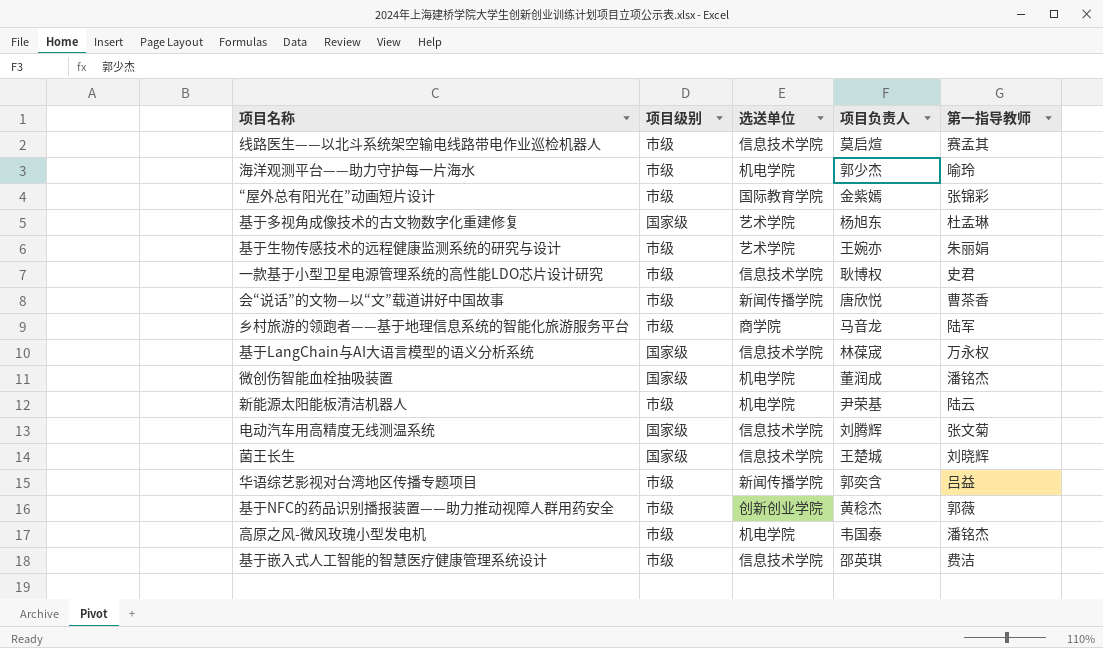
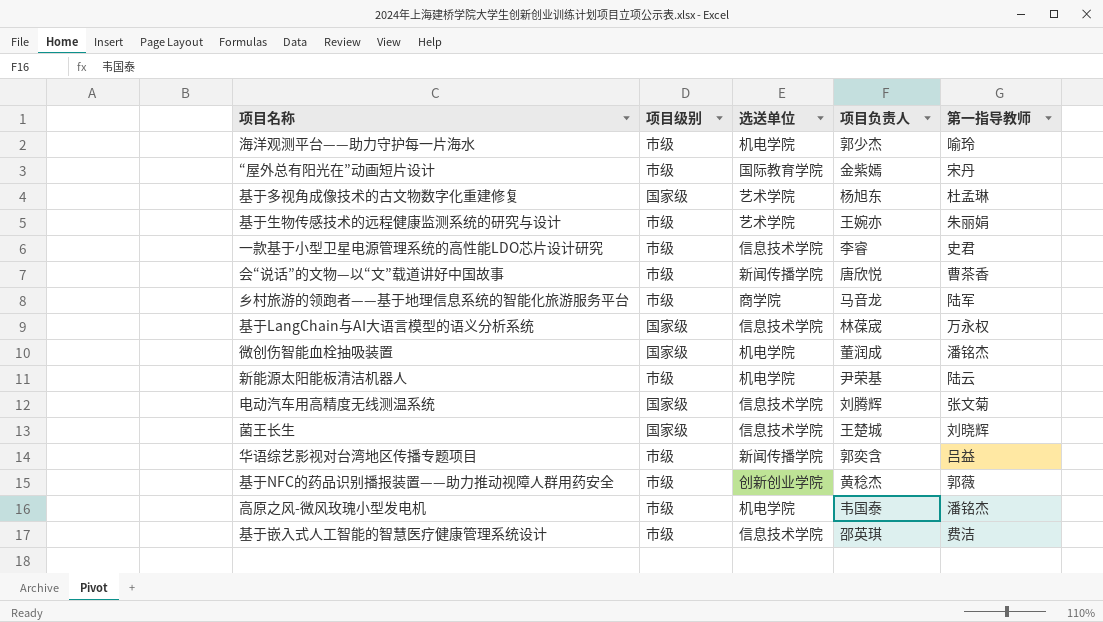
row 线路医生——以北斗系统架空输电线路带电作业巡检机器人: 市级 | 信息技术学院 | 莫启煊 | 赛孟其 -> none
“屋外总有阳光在”动画短片设计 | 第一指导教师: 张锦彩 -> 宋丹
一款基于小型卫星电源管理系统的高性能LDO芯片设计研究 | 项目负责人: 耿博权 -> 李睿

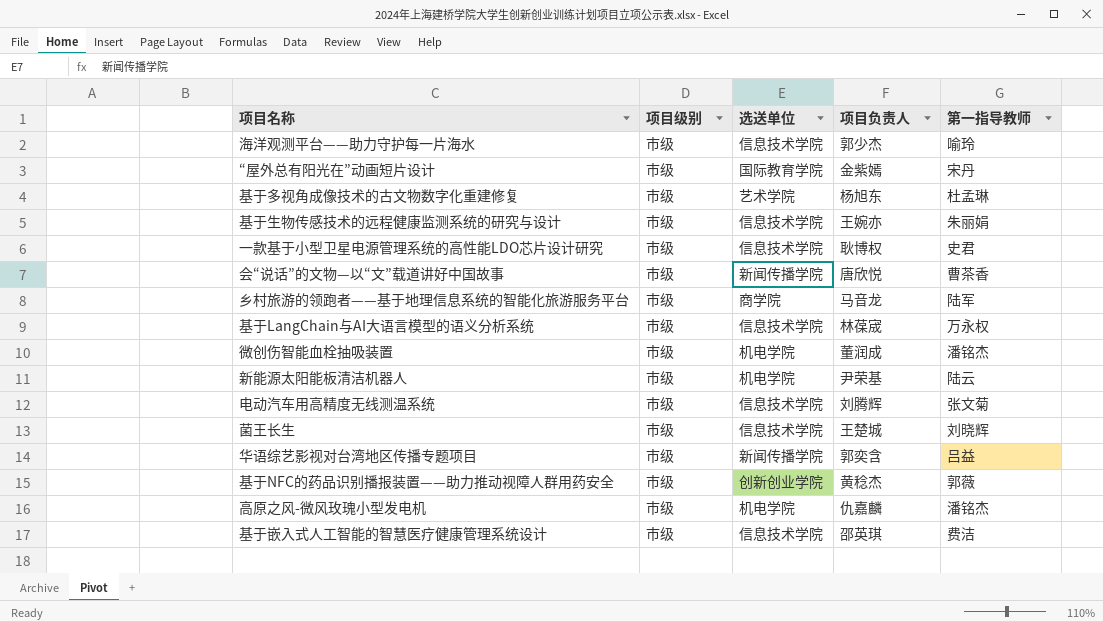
海洋观测平台——助力守护每一片海水 | 选送单位: 机电学院 -> 信息技术学院
基于多视角成像技术的古文物数字化重建修复 | 项目级别: 国家级 -> 市级
基于生物传感技术的远程健康监测系统的研究与设计 | 选送单位: 艺术学院 -> 信息技术学院
一款基于小型卫星电源管理系统的高性能LDO芯片设计研究 | 项目负责人: 李睿 -> 耿博权
基于LangChain与AI大语言模型的语义分析系统 | 项目级别: 国家级 -> 市级
微创伤智能血栓抽吸装置 | 项目级别: 国家级 -> 市级
电动汽车用高精度无线测温系统 | 项目级别: 国家级 -> 市级
菌王长生 | 项目级别: 国家级 -> 市级
高原之风-微风玫瑰小型发电机 | 项目负责人: 韦国泰 -> 仇嘉麟

